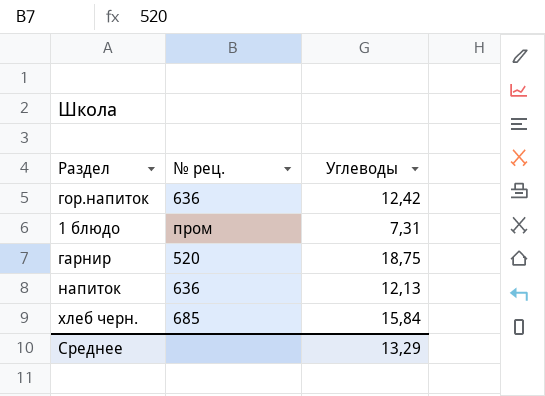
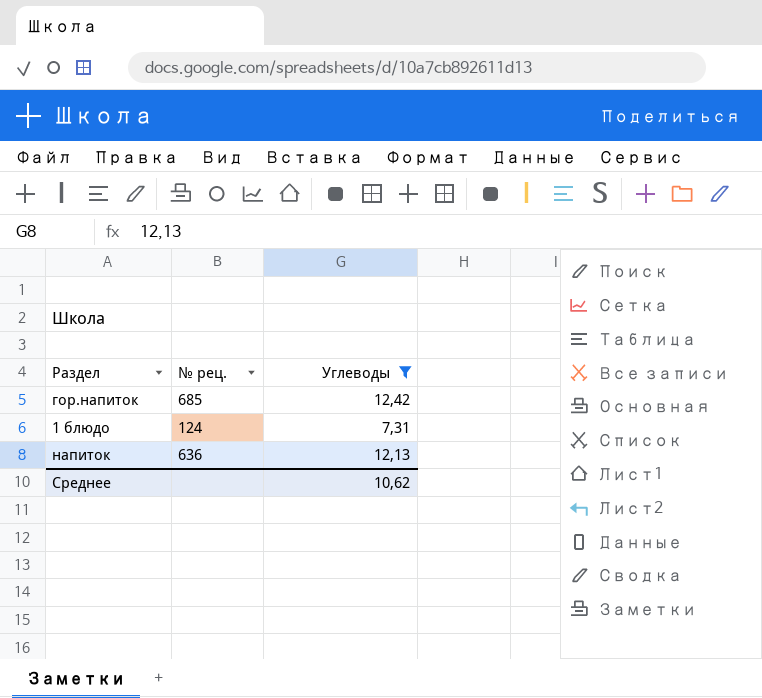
filter: none -> Углеводы <= 12,42
гор.напиток | № рец.: 636 -> 685
1 блюдо | № рец.: пром -> 124
Среднее | Углеводы: 13,29 -> 10,62

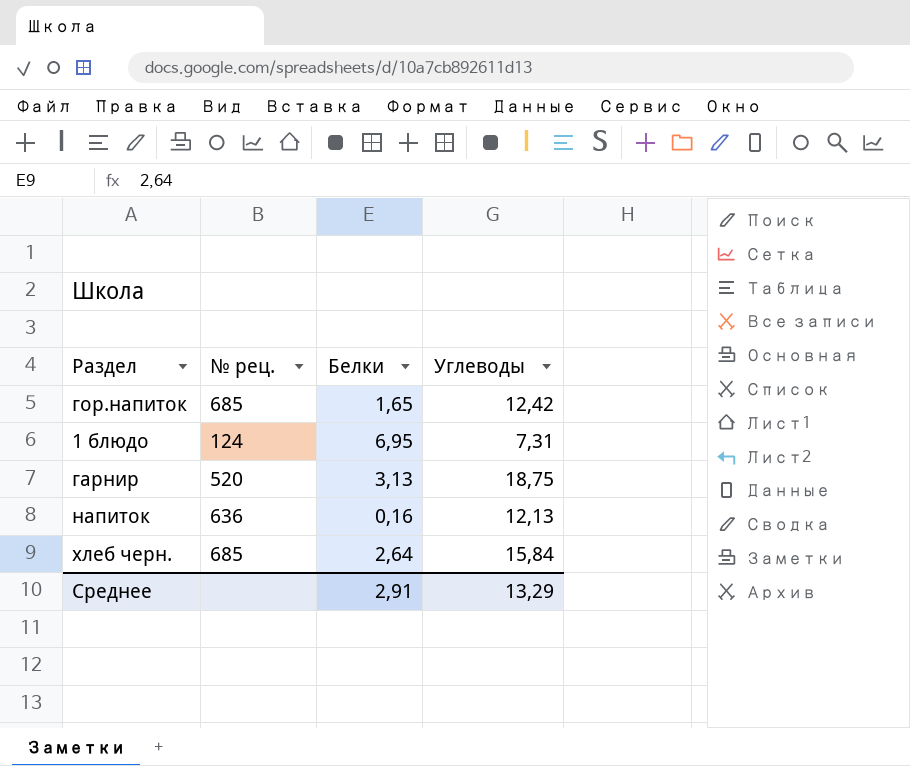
filter: Углеводы <= 12,42 -> none
column Белки | position: none -> 3
Среднее | Углеводы: 10,62 -> 13,29

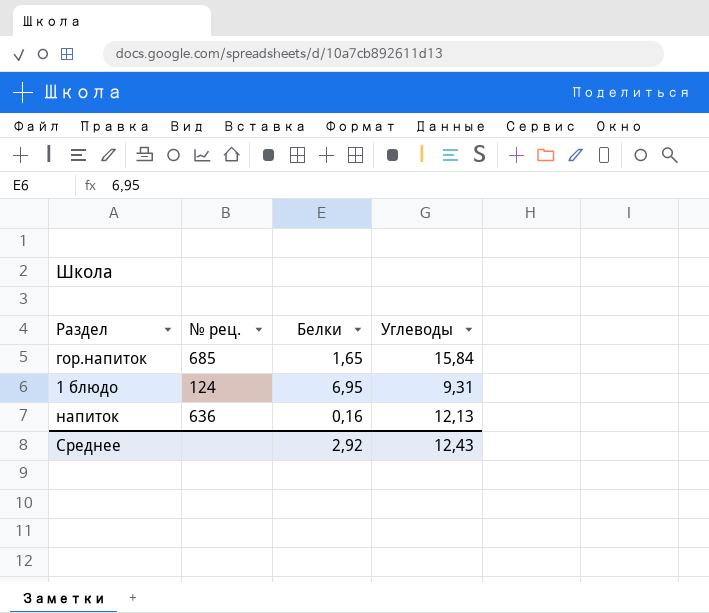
row гарнир: 520 | 3,13 | 18,75 -> none
row хлеб черн.: 685 | 2,64 | 15,84 -> none
гор.напиток | Углеводы: 12,42 -> 15,84
1 блюдо | Углеводы: 7,31 -> 9,31
Среднее | Белки: 2,91 -> 2,92
Среднее | Углеводы: 13,29 -> 12,43

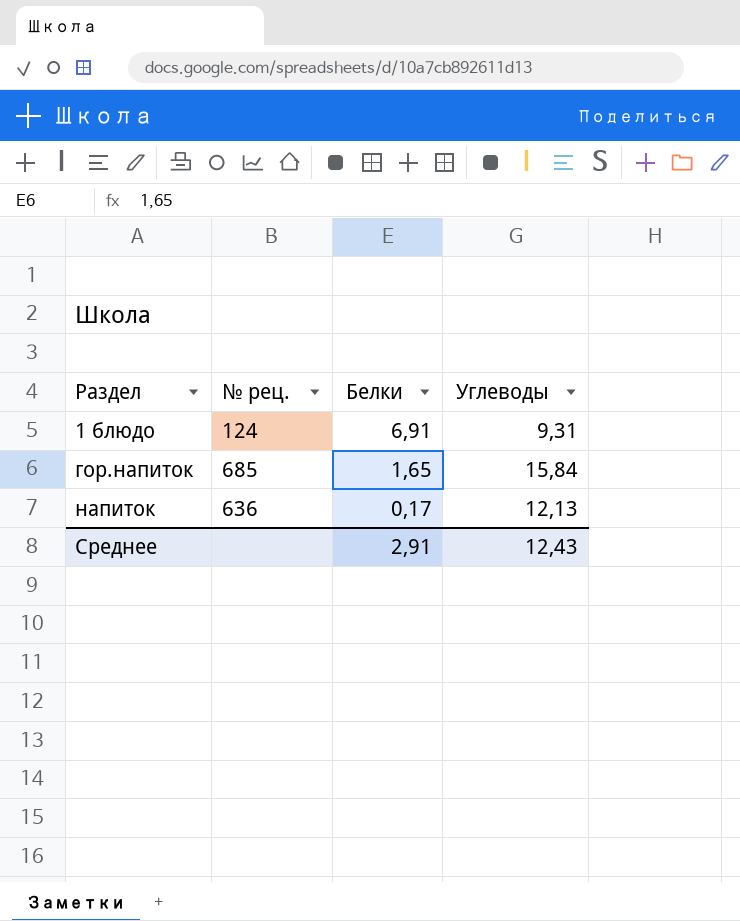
row order: none -> Раздел ascending
1 блюдо | Белки: 6,95 -> 6,91
напиток | Белки: 0,16 -> 0,17
Среднее | Белки: 2,92 -> 2,91

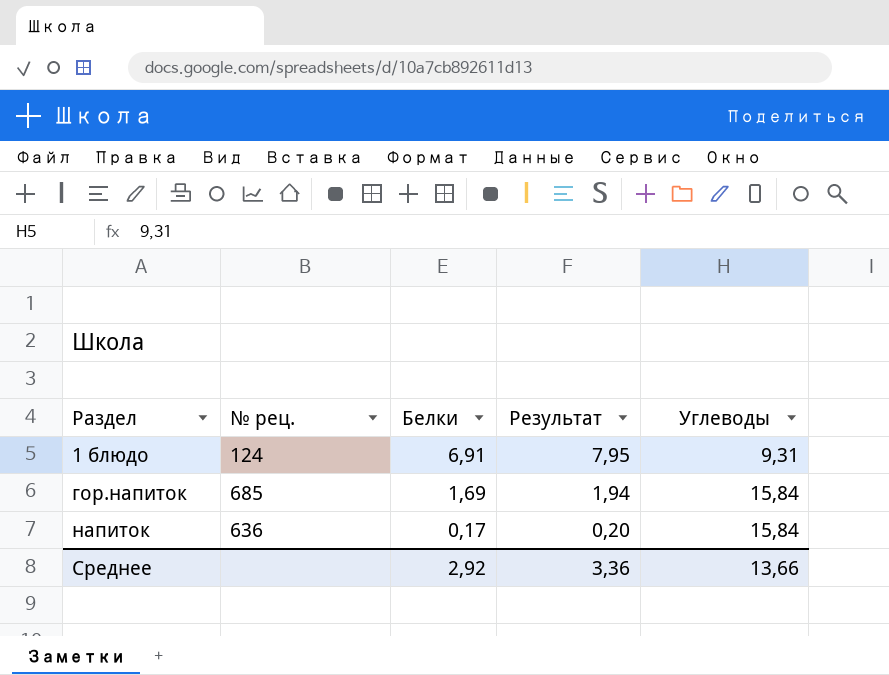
column Результат | formula: none -> [Белки] * 1,15
гор.напиток | Белки: 1,65 -> 1,69
напиток | Углеводы: 12,13 -> 15,84
Среднее | Белки: 2,91 -> 2,92
Среднее | Углеводы: 12,43 -> 13,66

